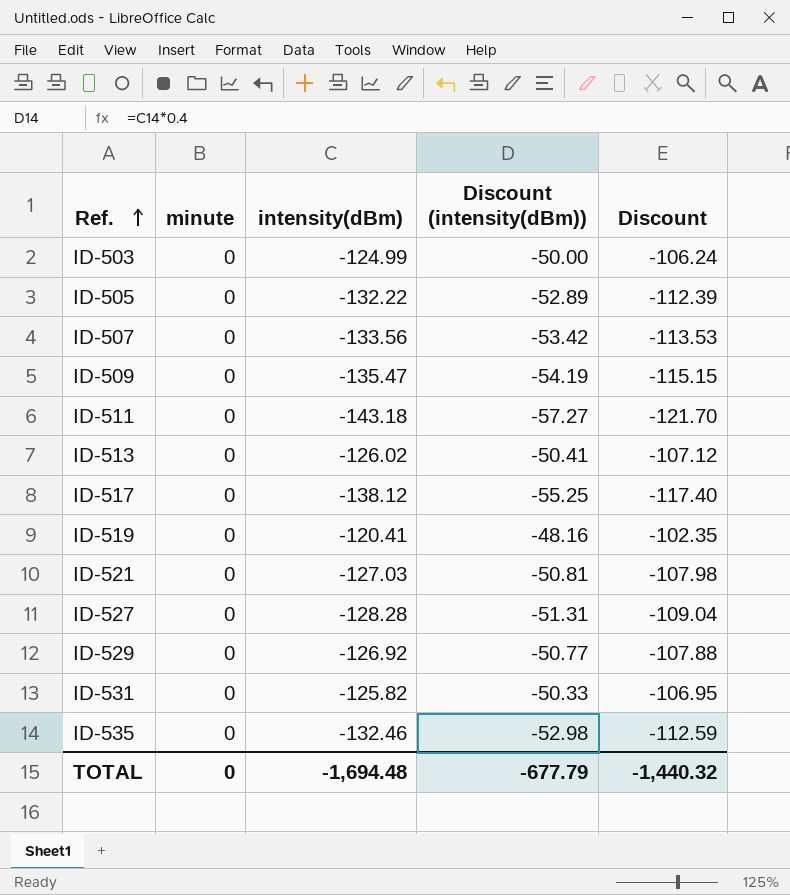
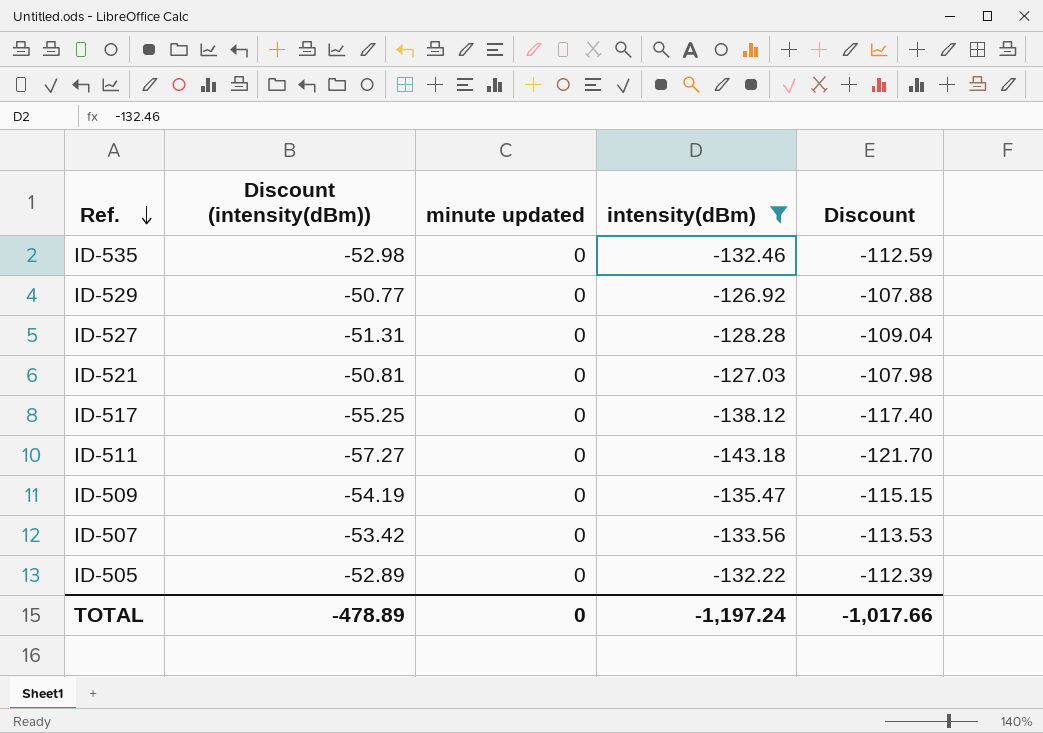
filter: none -> intensity(dBm) <= -126.92
row order: Ref. ascending -> Ref. descending
column Discount (intensity(dBm)) | position: 4 -> 2
column name: minute -> minute updated
TOTAL | Discount (intensity(dBm)): -677.79 -> -478.89
TOTAL | intensity(dBm): -1,694.48 -> -1,197.24
TOTAL | Discount: -1,440.32 -> -1,017.66

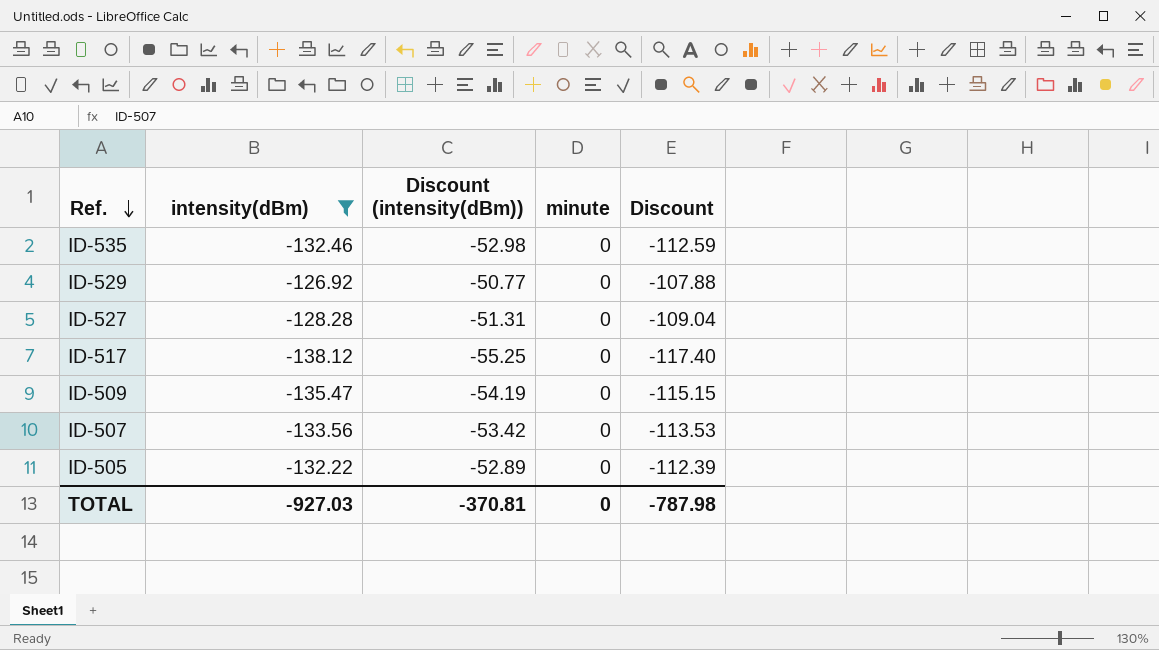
column intensity(dBm) | position: 4 -> 2
column name: minute updated -> minute
row ID-521: -50.81 | 0 | -127.03 | -107.98 -> none
row ID-511: -57.27 | 0 | -143.18 | -121.70 -> none
TOTAL | intensity(dBm): -1,197.24 -> -927.03
TOTAL | Discount (intensity(dBm)): -478.89 -> -370.81
TOTAL | Discount: -1,017.66 -> -787.98

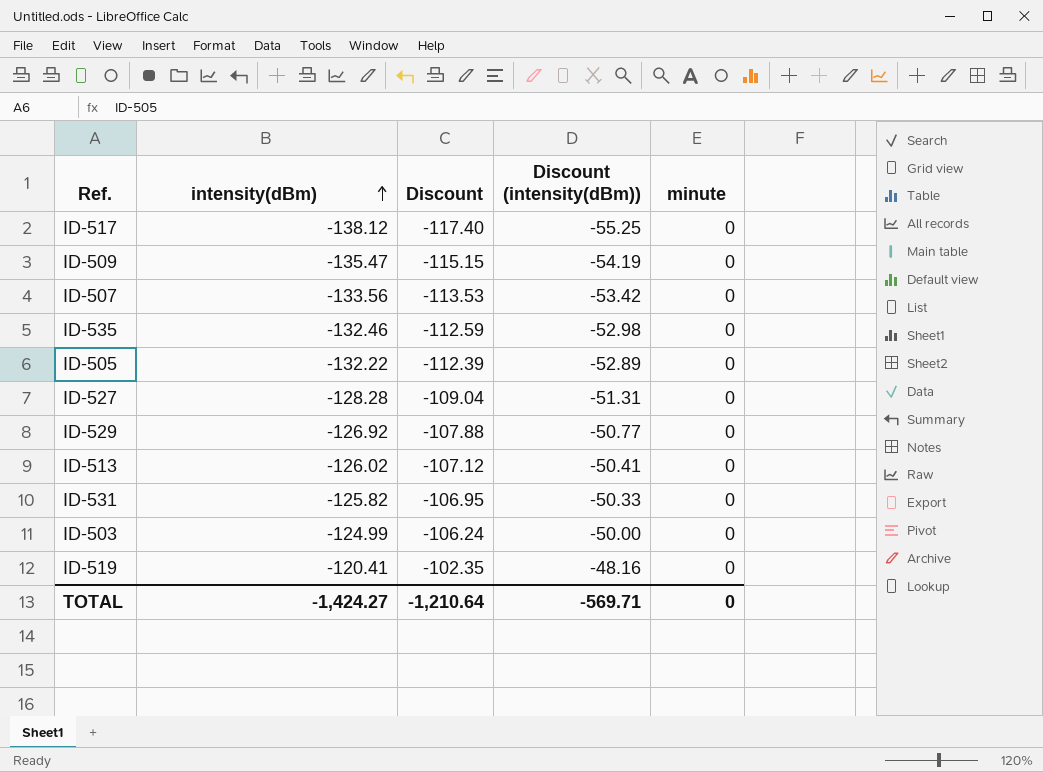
filter: intensity(dBm) <= -126.92 -> none
row order: Ref. descending -> intensity(dBm) ascending
column Discount | position: 5 -> 3
TOTAL | intensity(dBm): -927.03 -> -1,424.27
TOTAL | Discount: -787.98 -> -1,210.64
TOTAL | Discount (intensity(dBm)): -370.81 -> -569.71

